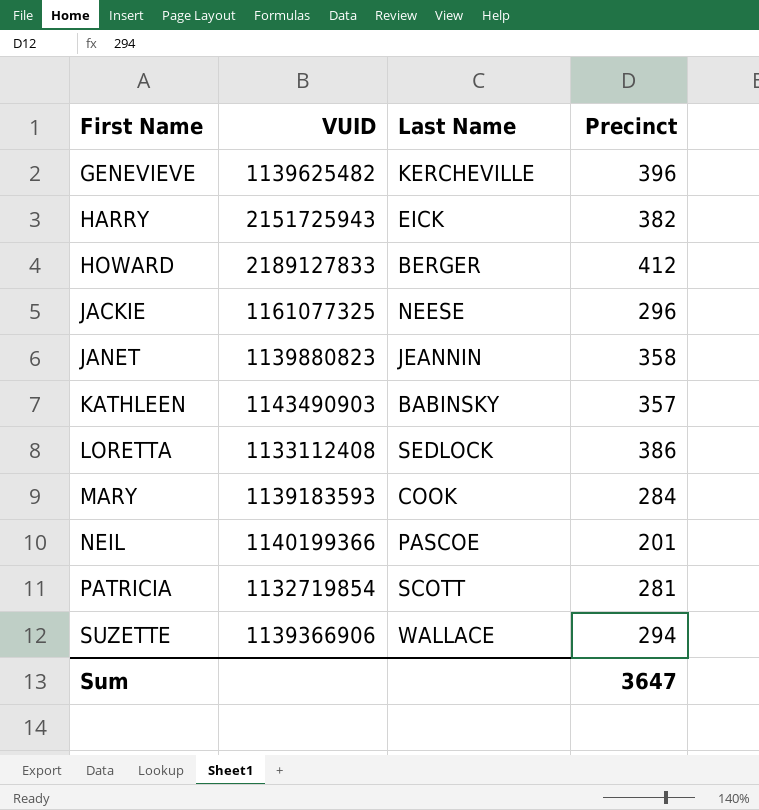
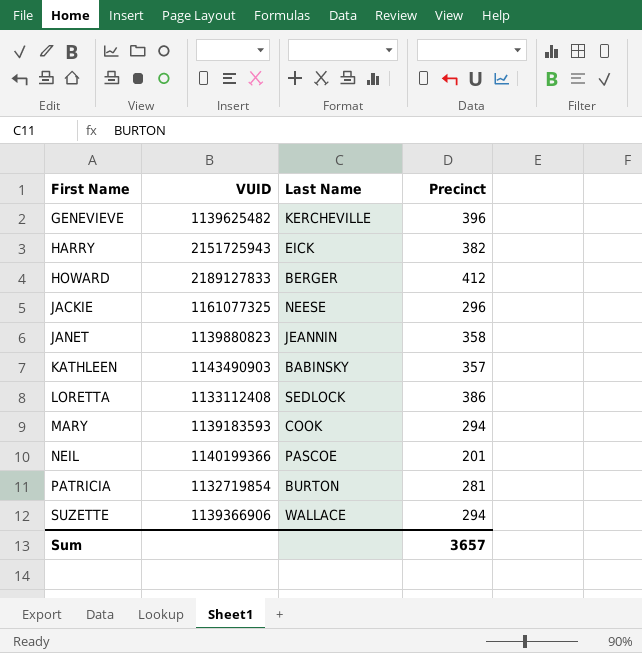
MARY | Precinct: 284 -> 294
PATRICIA | Last Name: SCOTT -> BURTON
Sum | Precinct: 3647 -> 3657

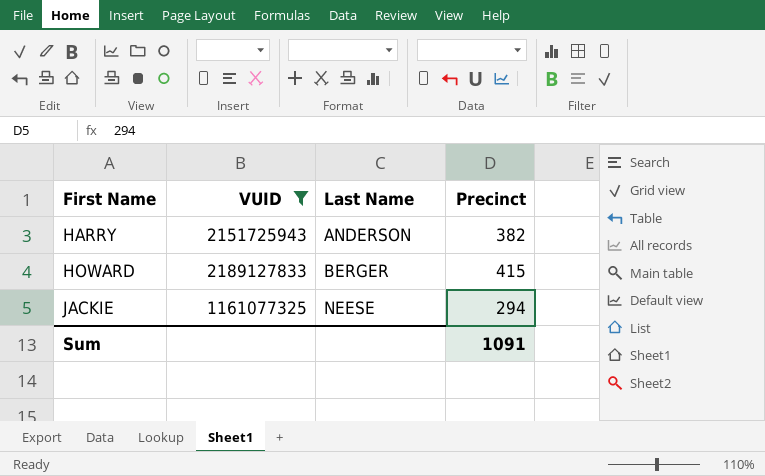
filter: none -> VUID >= 1161077325
HARRY | Last Name: EICK -> ANDERSON
HOWARD | Precinct: 412 -> 415
JACKIE | Precinct: 296 -> 294
Sum | Precinct: 3657 -> 1091

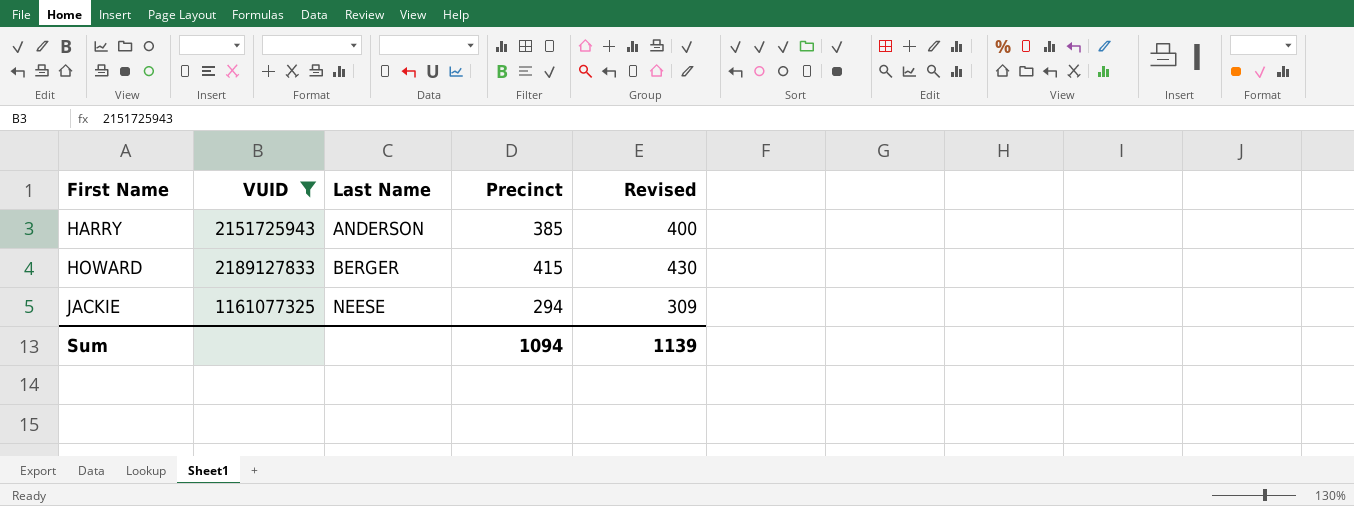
column Revised | formula: none -> [Precinct] + 15
HARRY | Precinct: 382 -> 385
Sum | Precinct: 1091 -> 1094

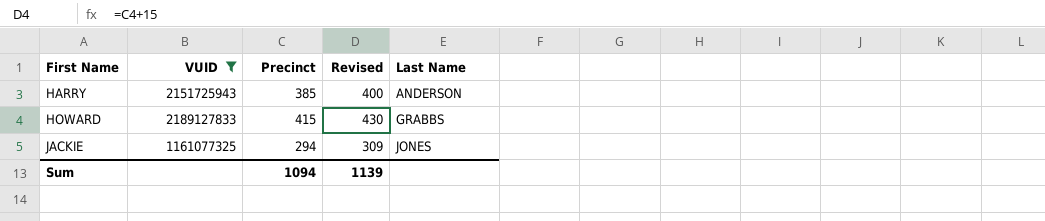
column Last Name | position: 3 -> 5
HOWARD | Last Name: BERGER -> GRABBS
JACKIE | Last Name: NEESE -> JONES

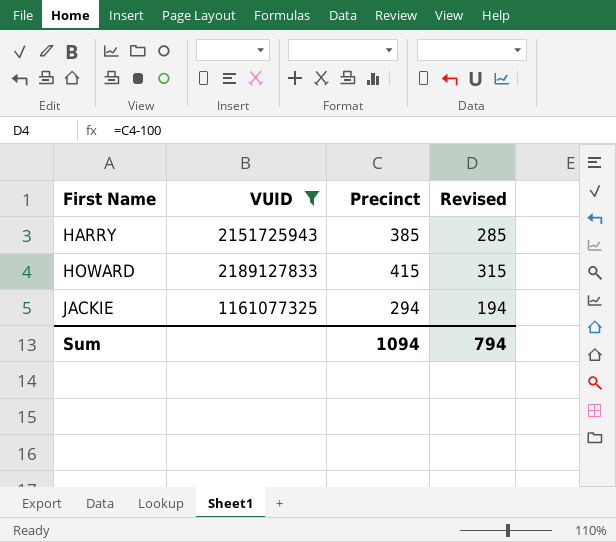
column Last Name | position: 5 -> none
column Revised | formula: [Precinct] + 15 -> [Precinct] - 100
Sum | Revised: 1139 -> 794

